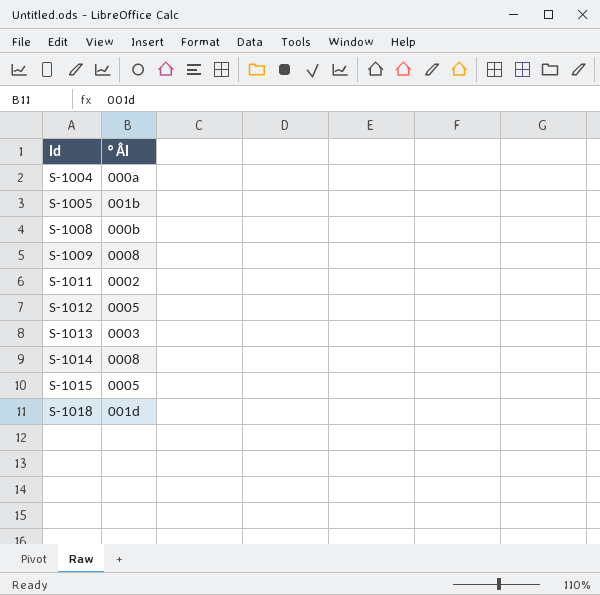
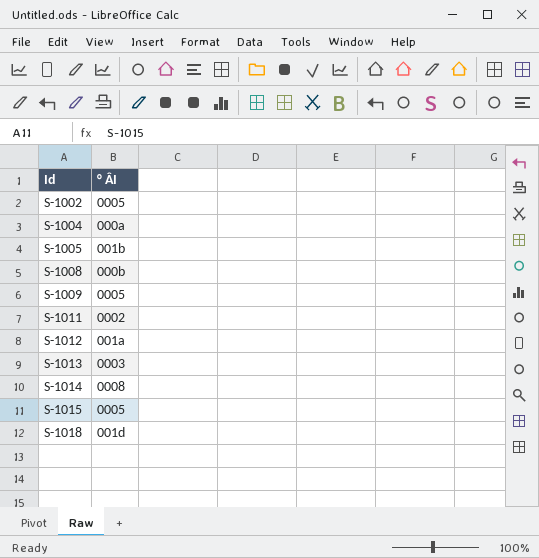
row S-1002: none -> 0005
S-1009 | ° ÂI: 0008 -> 0005
S-1012 | ° ÂI: 0005 -> 001a

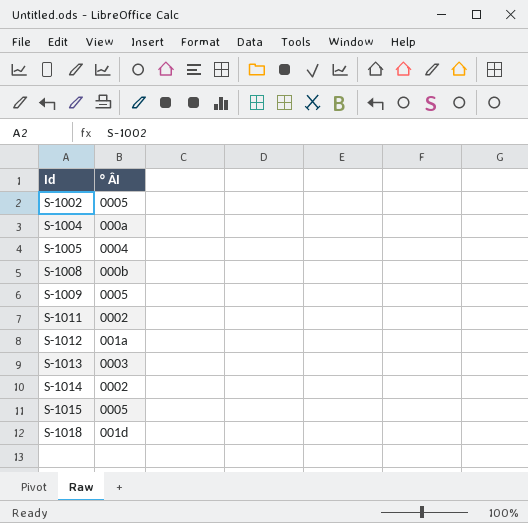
S-1005 | ° ÂI: 001b -> 0004
S-1014 | ° ÂI: 0008 -> 0002

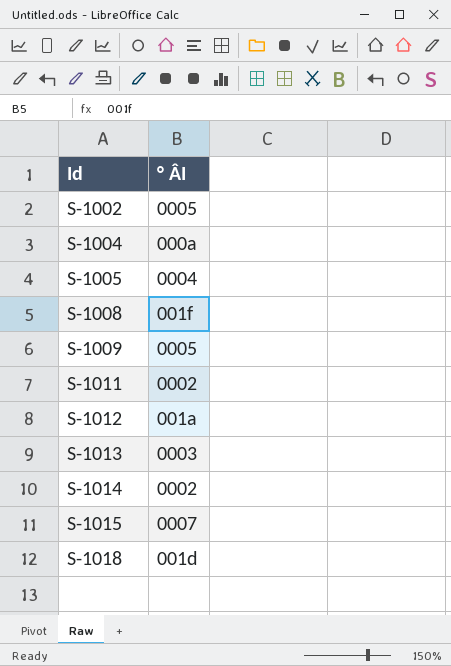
S-1008 | ° ÂI: 000b -> 001f
S-1015 | ° ÂI: 0005 -> 0007

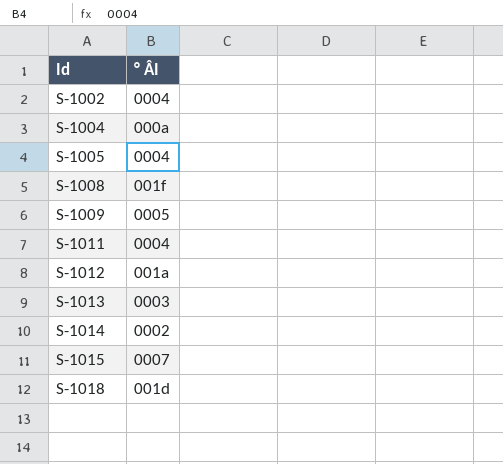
S-1002 | ° ÂI: 0005 -> 0004
S-1011 | ° ÂI: 0002 -> 0004

